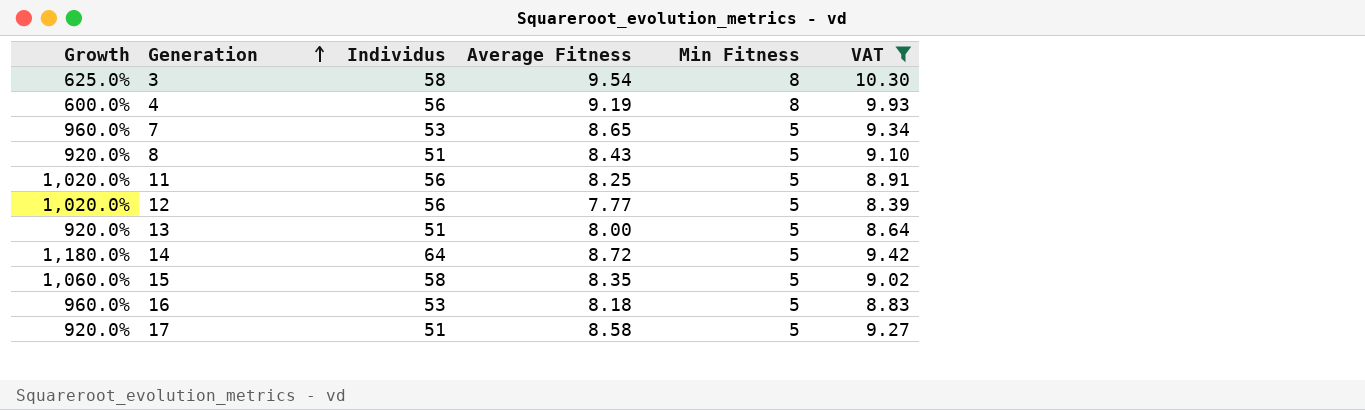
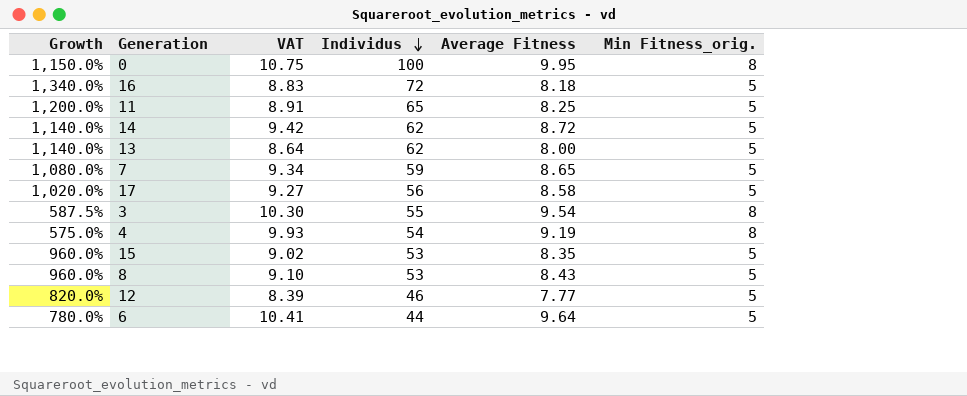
filter: VAT <= 10.30 -> none
row order: Generation ascending -> Individus descending
column VAT | position: 6 -> 3
column name: Min Fitness -> Min Fitness_orig.
16 | Growth: 960.0% -> 1,340.0%
16 | Individus: 53 -> 72
11 | Growth: 1,020.0% -> 1,200.0%
11 | Individus: 56 -> 65
14 | Growth: 1,180.0% -> 1,140.0%
14 | Individus: 64 -> 62
13 | Growth: 920.0% -> 1,140.0%
13 | Individus: 51 -> 62
7 | Growth: 960.0% -> 1,080.0%
7 | Individus: 53 -> 59
17 | Growth: 920.0% -> 1,020.0%
17 | Individus: 51 -> 56
3 | Growth: 625.0% -> 587.5%
3 | Individus: 58 -> 55
4 | Growth: 600.0% -> 575.0%
4 | Individus: 56 -> 54
15 | Growth: 1,060.0% -> 960.0%
15 | Individus: 58 -> 53
8 | Growth: 920.0% -> 960.0%
8 | Individus: 51 -> 53
12 | Growth: 1,020.0% -> 820.0%
12 | Individus: 56 -> 46

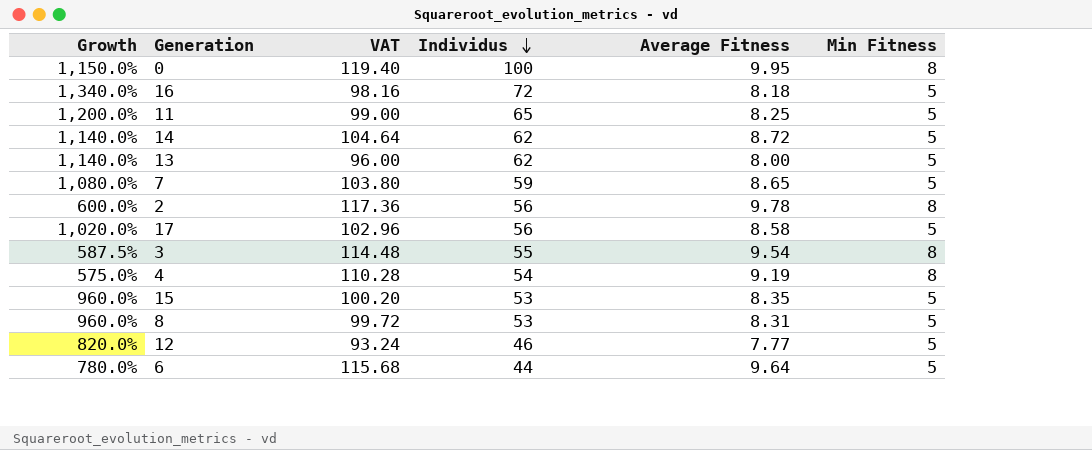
column VAT | formula: [Average Fitness] * 1.08 -> [Average Fitness] * 12
column name: Min Fitness_orig. -> Min Fitness
row 2: none -> 600.0% | 117.36 | 56 | 9.78 | 8
8 | Average Fitness: 8.43 -> 8.31

